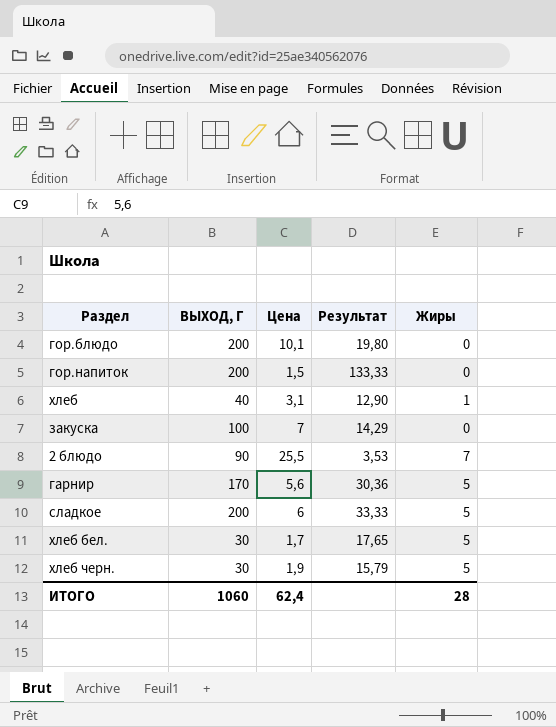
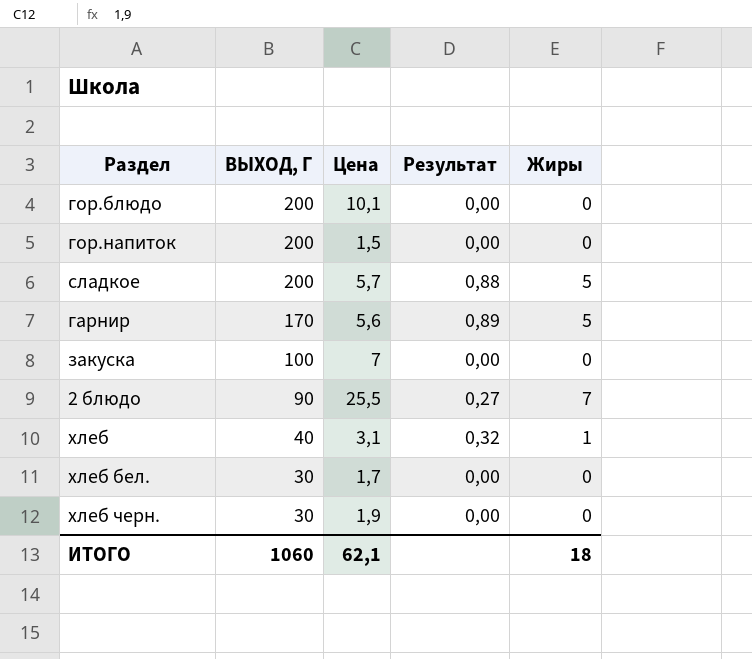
row order: none -> ВЫХОД, Г descending
column Результат | formula: [ВЫХОД, Г] / [Цена] -> [Жиры] / [Цена]
сладкое | Цена: 6 -> 5,7
хлеб бел. | Жиры: 5 -> 0
хлеб черн. | Жиры: 5 -> 0
ИТОГО | Цена: 62,4 -> 62,1
ИТОГО | Жиры: 28 -> 18

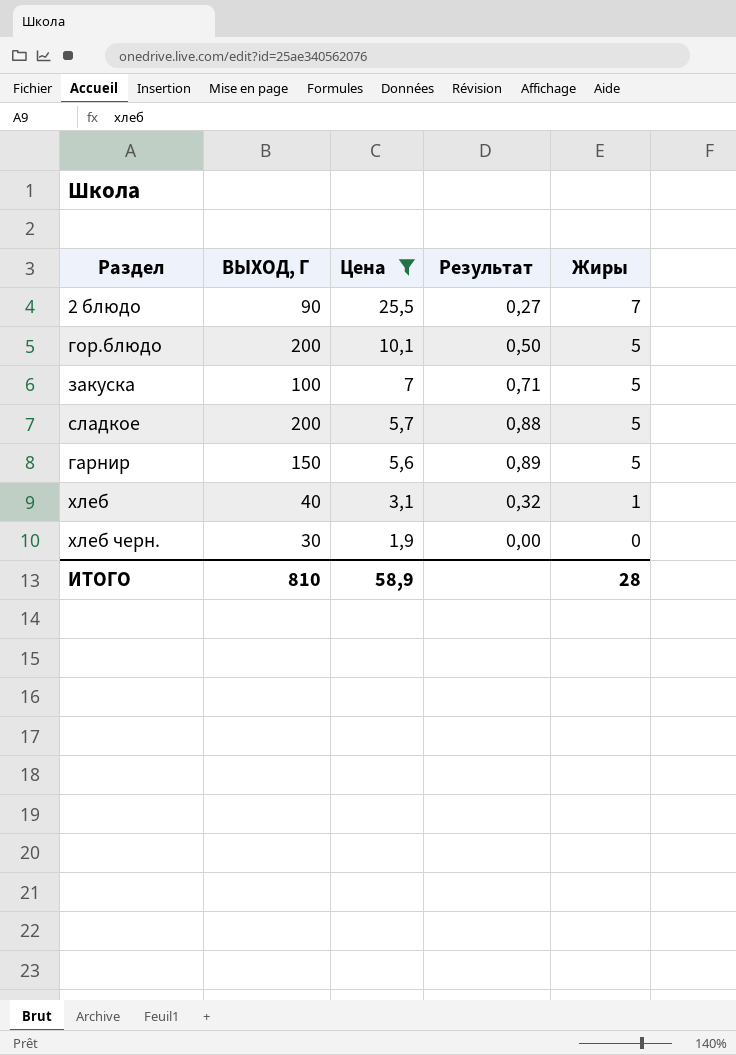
filter: none -> Цена >= 1,9
row order: ВЫХОД, Г descending -> Цена descending
гор.блюдо | Результат: 0,00 -> 0,50
гор.блюдо | Жиры: 0 -> 5
закуска | Результат: 0,00 -> 0,71
закуска | Жиры: 0 -> 5
гарнир | ВЫХОД, Г: 170 -> 150
ИТОГО | ВЫХОД, Г: 1060 -> 810
ИТОГО | Цена: 62,1 -> 58,9
ИТОГО | Жиры: 18 -> 28

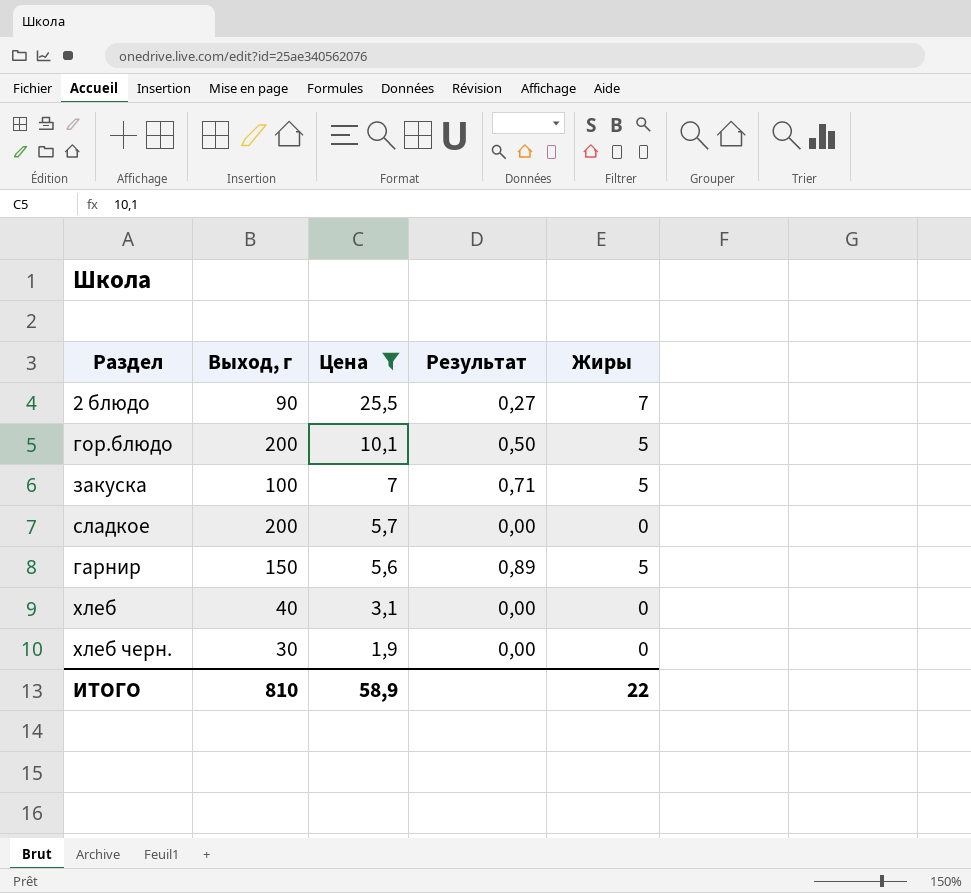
column name: ВЫХОД, Г -> Выход, г
сладкое | Результат: 0,88 -> 0,00
сладкое | Жиры: 5 -> 0
хлеб | Результат: 0,32 -> 0,00
хлеб | Жиры: 1 -> 0
ИТОГО | Жиры: 28 -> 22

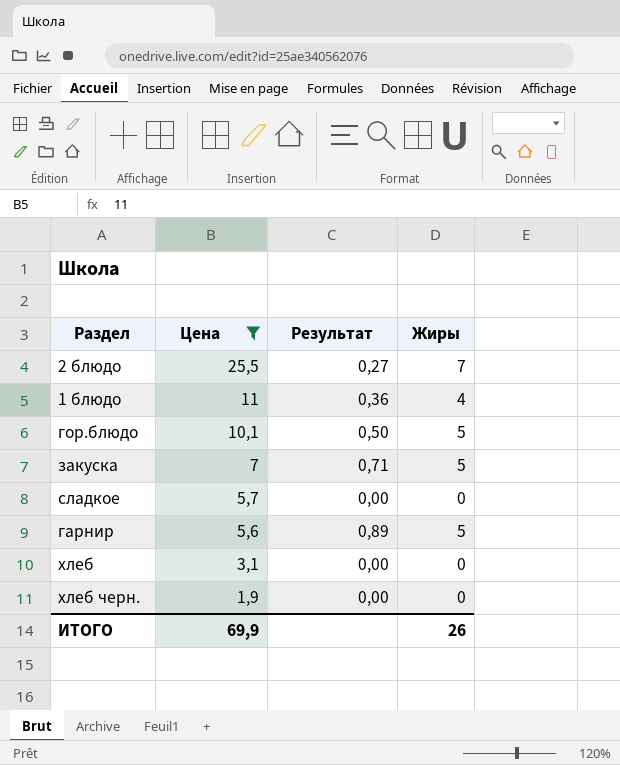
column Выход, г | position: 2 -> none
row 1 блюдо: none -> 11 | 0,36 | 4
ИТОГО | Цена: 58,9 -> 69,9
ИТОГО | Жиры: 22 -> 26

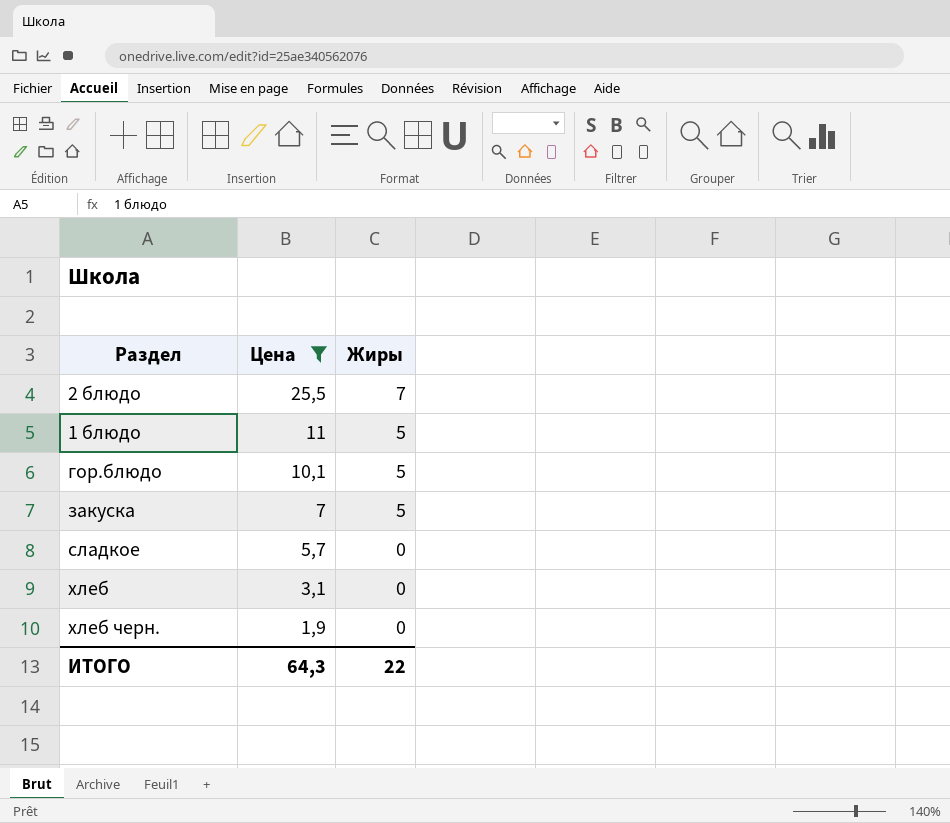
column Результат | formula: [Жиры] / [Цена] -> none
row гарнир: 5,6 | 0,89 | 5 -> none
1 блюдо | Жиры: 4 -> 5
ИТОГО | Цена: 69,9 -> 64,3
ИТОГО | Жиры: 26 -> 22

